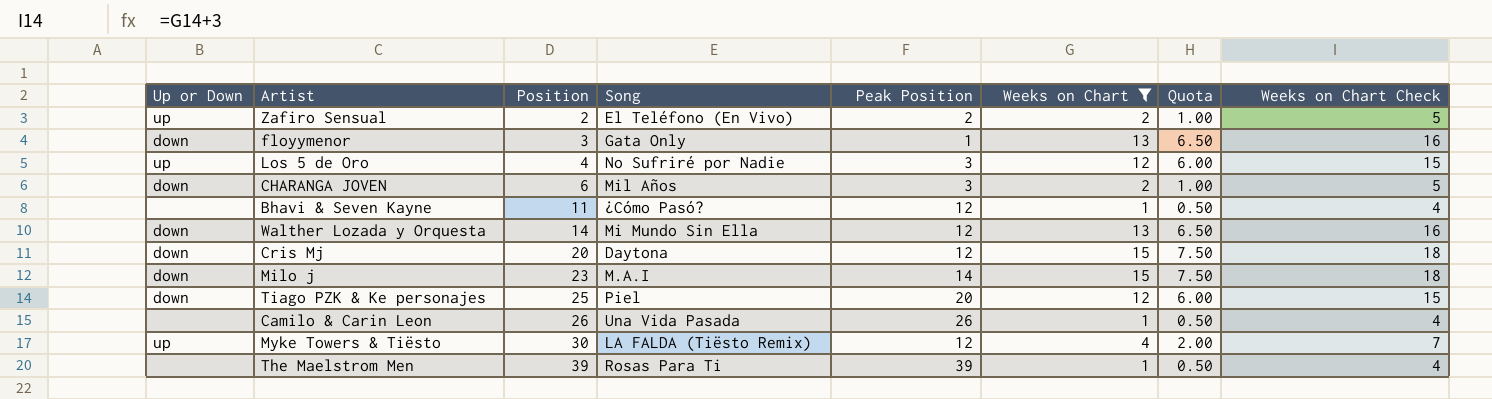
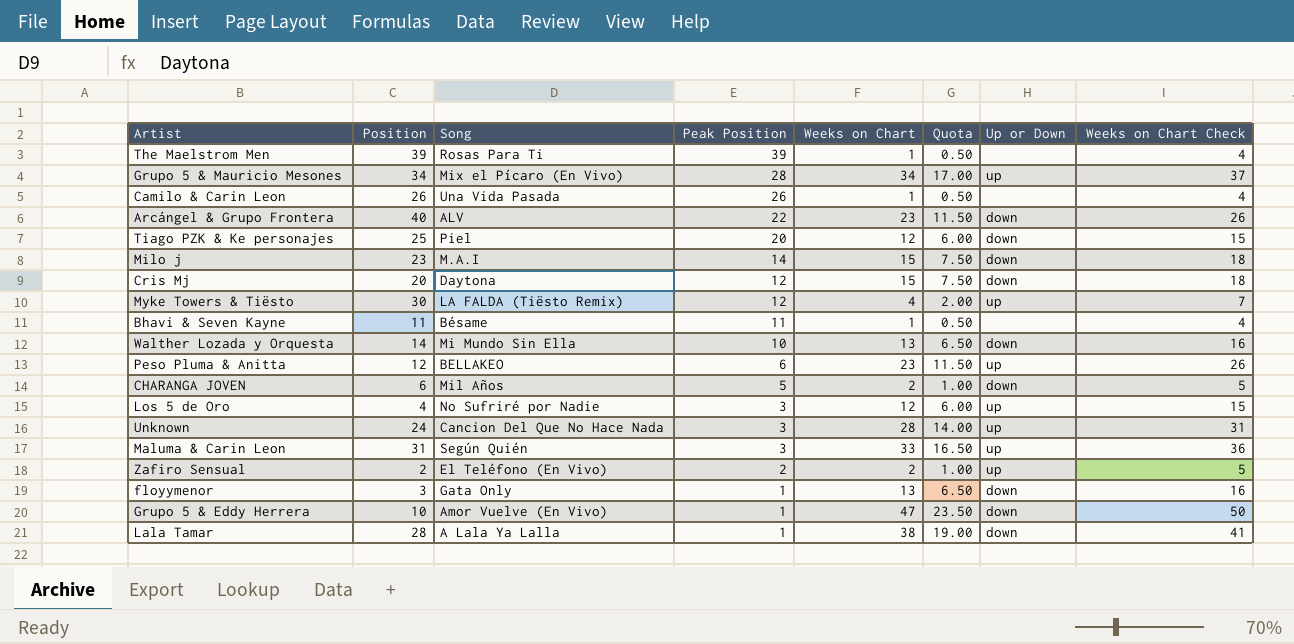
filter: Weeks on Chart <= 15 -> none
row order: Position ascending -> Peak Position descending
column Up or Down | position: 1 -> 7
Bhavi & Seven Kayne | Song: ¿Cómo Pasó? -> Bésame
Bhavi & Seven Kayne | Peak Position: 12 -> 11
Walther Lozada y Orquesta | Peak Position: 12 -> 10
CHARANGA JOVEN | Peak Position: 3 -> 5

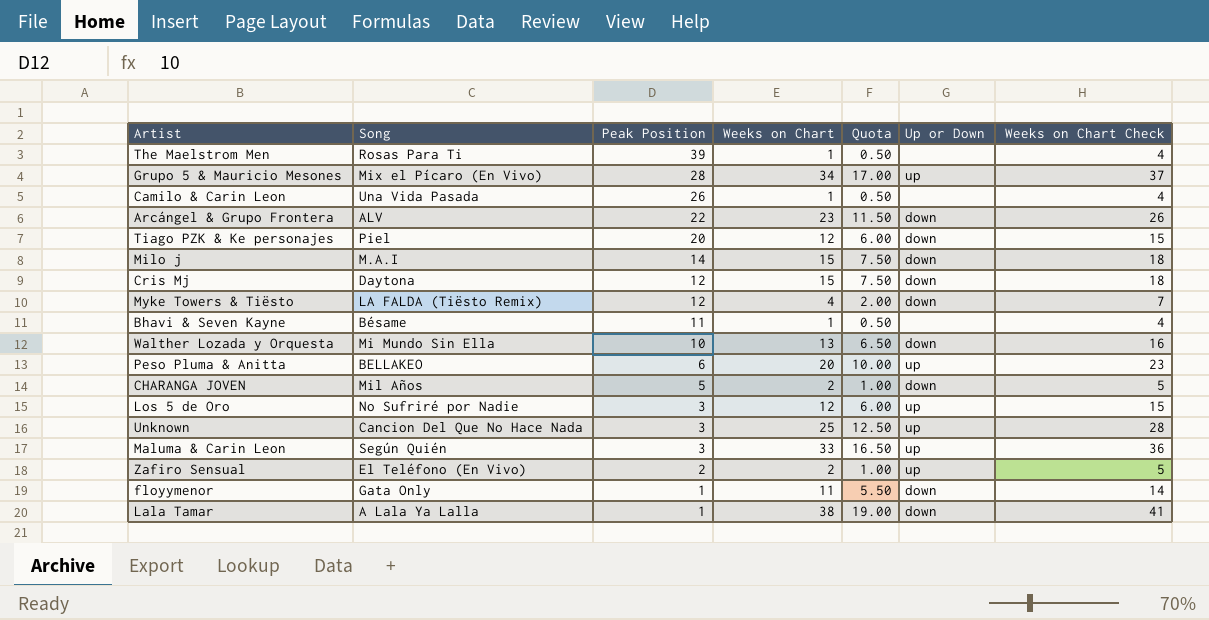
column Position | position: 2 -> none
row Grupo 5 & Eddy Herrera: 10 | Amor Vuelve (En Vivo) | 1 | 47 | 23.50 | down | 50 -> none
Myke Towers & Tiësto | Up or Down: up -> down
Peso Pluma & Anitta | Weeks on Chart: 23 -> 20
Peso Pluma & Anitta | Quota: 11.50 -> 10.00
Peso Pluma & Anitta | Weeks on Chart Check: 26 -> 23
Unknown | Weeks on Chart: 28 -> 25
Unknown | Quota: 14.00 -> 12.50
Unknown | Weeks on Chart Check: 31 -> 28
floyymenor | Weeks on Chart: 13 -> 11
floyymenor | Quota: 6.50 -> 5.50
floyymenor | Weeks on Chart Check: 16 -> 14

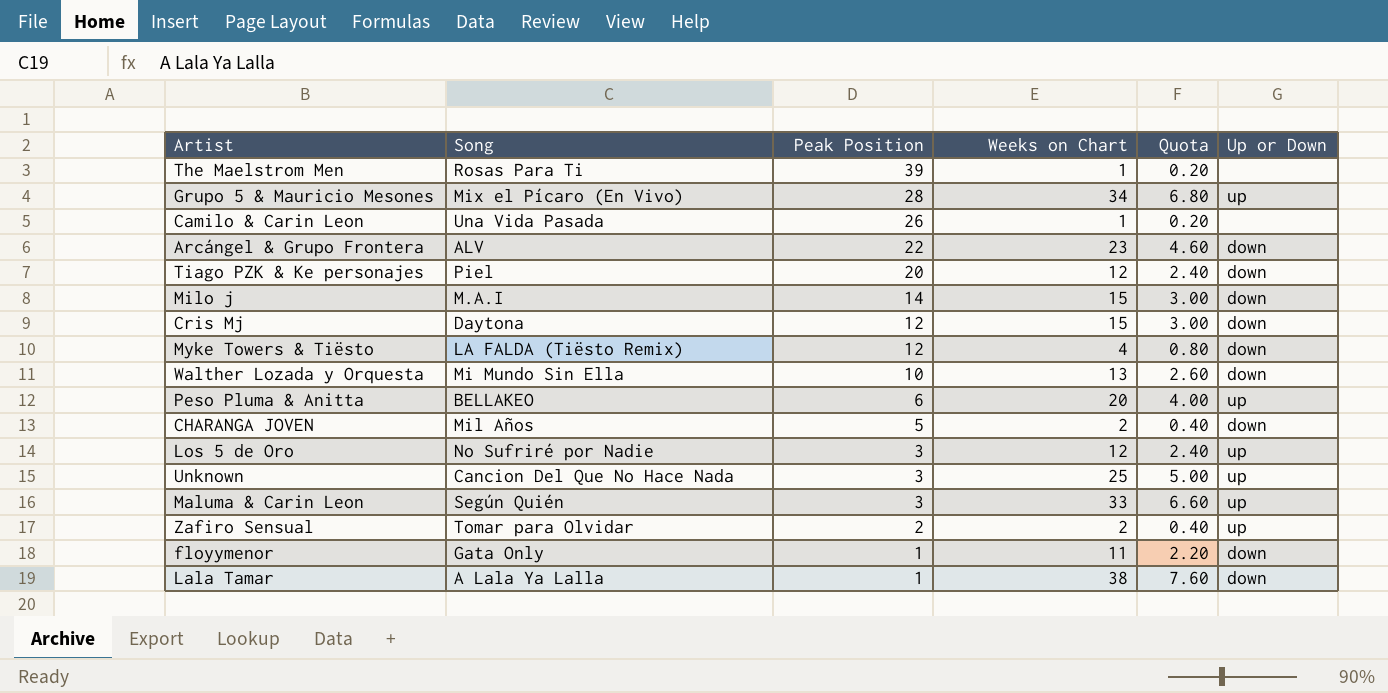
column Weeks on Chart Check | formula: [Weeks on Chart] + 3 -> none
column Quota | formula: [Weeks on Chart] * 0.5 -> [Weeks on Chart] * 0.2
row Bhavi & Seven Kayne: Bésame | 11 | 1 | 0.50 | none | 4 -> none
Zafiro Sensual | Song: El Teléfono (En Vivo) -> Tomar para Olvidar

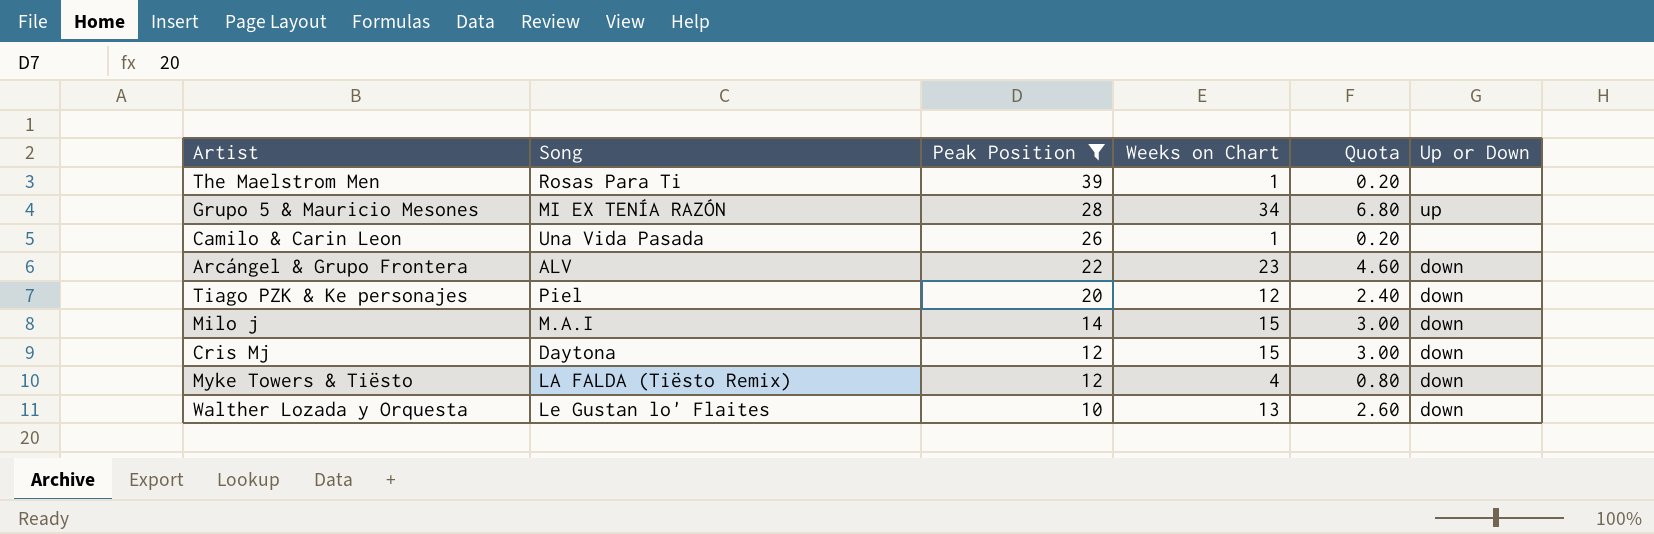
filter: none -> Peak Position >= 10
Grupo 5 & Mauricio Mesones | Song: Mix el Pícaro (En Vivo) -> MI EX TENÍA RAZÓN
Walther Lozada y Orquesta | Song: Mi Mundo Sin Ella -> Le Gustan lo' Flaites

